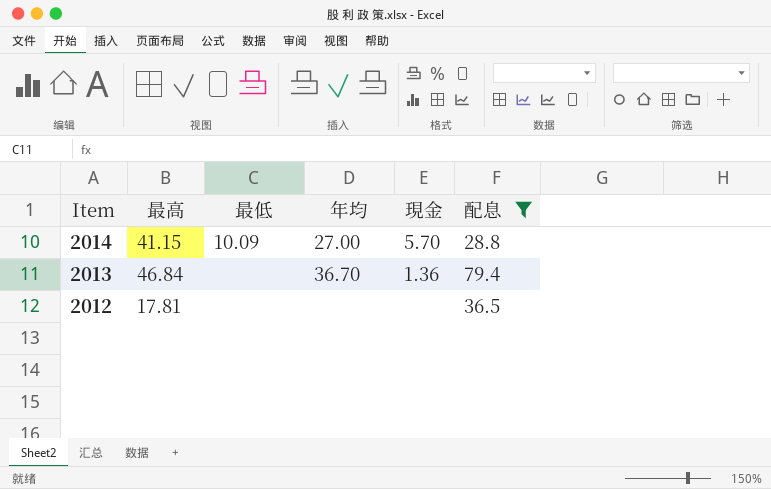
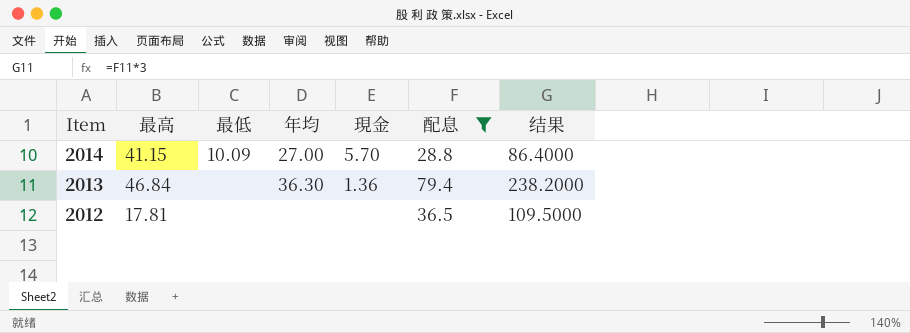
column 结果 | formula: none -> [配息] * 3
2013 | 年均: 36.70 -> 36.30

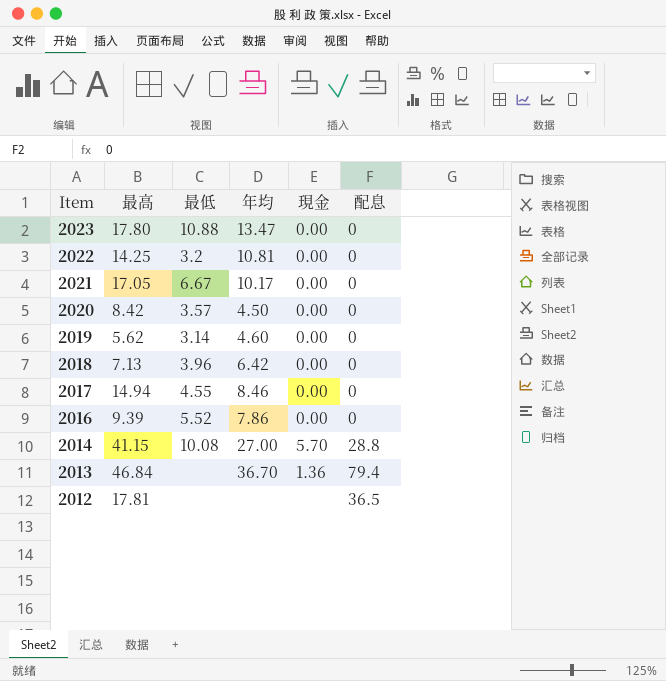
filter: 配息 != 0 -> none
column 结果 | formula: [配息] * 3 -> none
2014 | 最低: 10.09 -> 10.08
2013 | 年均: 36.30 -> 36.70

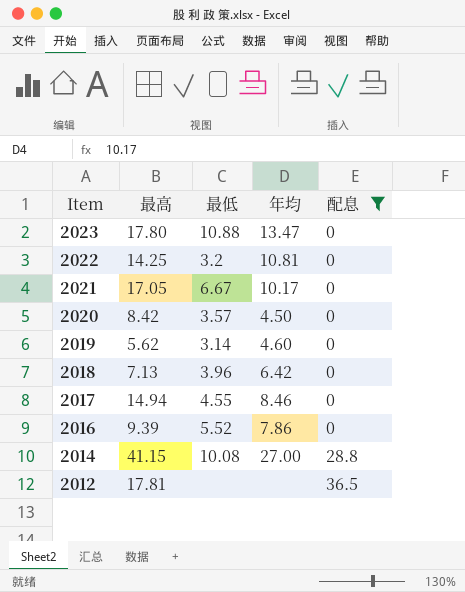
filter: none -> 配息 != 79.4
column 現金 | position: 5 -> none

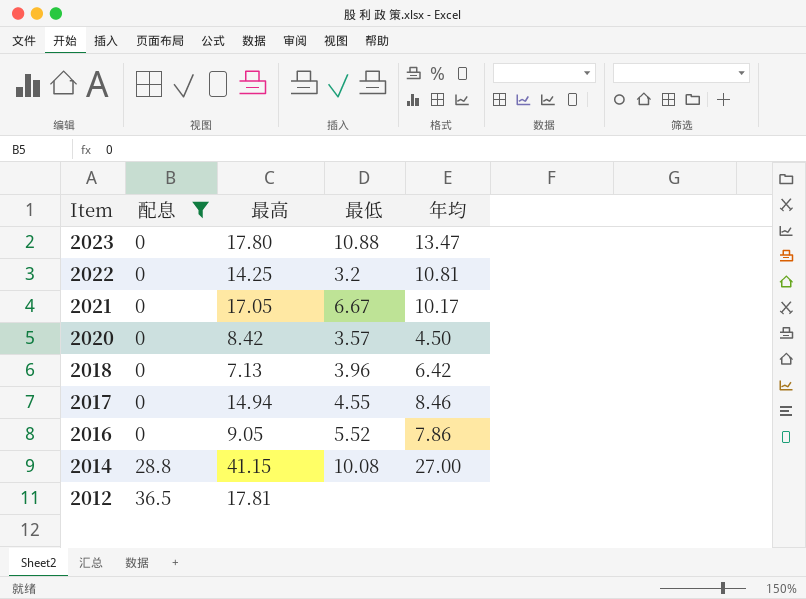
column 配息 | position: 5 -> 2
row 2019: 5.62 | 3.14 | 4.60 | 0 -> none
2016 | 最高: 9.39 -> 9.05

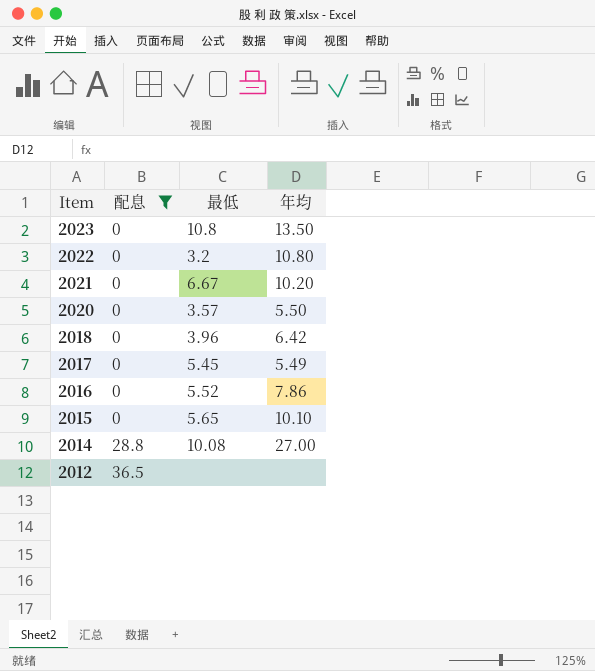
column 最高 | position: 3 -> none
2023 | 最低: 10.88 -> 10.8
2023 | 年均: 13.47 -> 13.50
2022 | 年均: 10.81 -> 10.80
2021 | 年均: 10.17 -> 10.20
2020 | 年均: 4.50 -> 5.50
2017 | 最低: 4.55 -> 5.45
2017 | 年均: 8.46 -> 5.49
row 2015: none -> 0 | 5.65 | 10.10

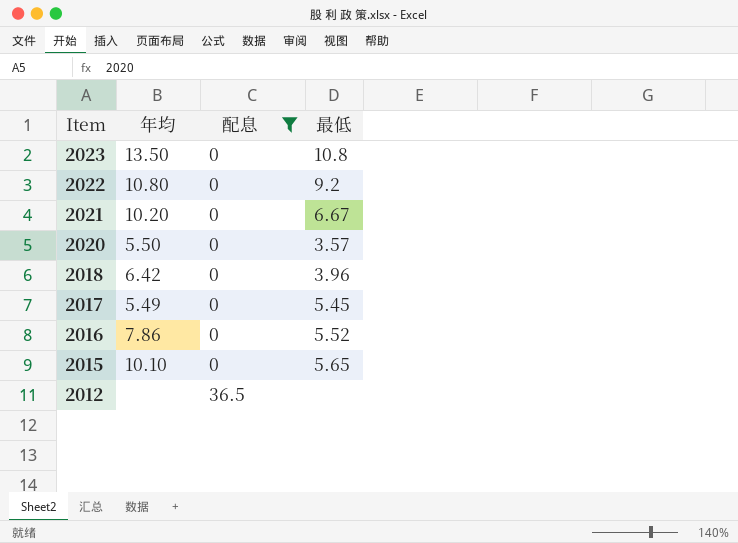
column 年均 | position: 4 -> 2
row 2014: 28.8 | 10.08 | 27.00 -> none
2022 | 最低: 3.2 -> 9.2

